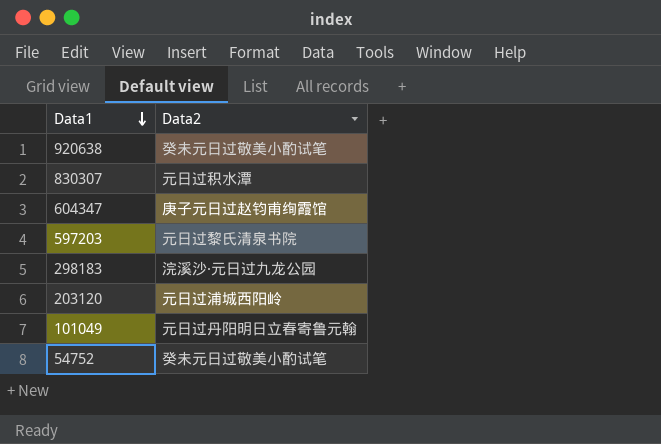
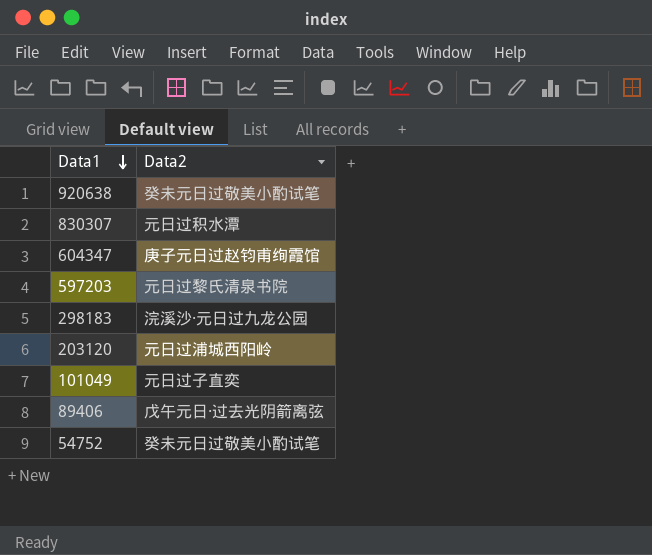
101049 | Data2: 元日过丹阳明日立春寄鲁元翰 -> 元日过子直奕
row 89406: none -> 戊午元日·过去光阴箭离弦

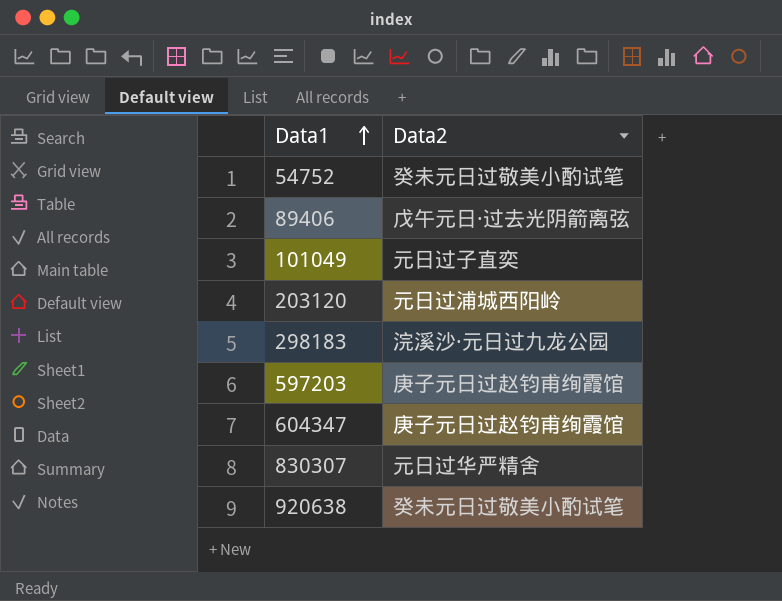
row order: Data1 descending -> Data1 ascending
597203 | Data2: 元日过黎氏清泉书院 -> 庚子元日过赵钧甫绚霞馆
830307 | Data2: 元日过积水潭 -> 元日过华严精舍

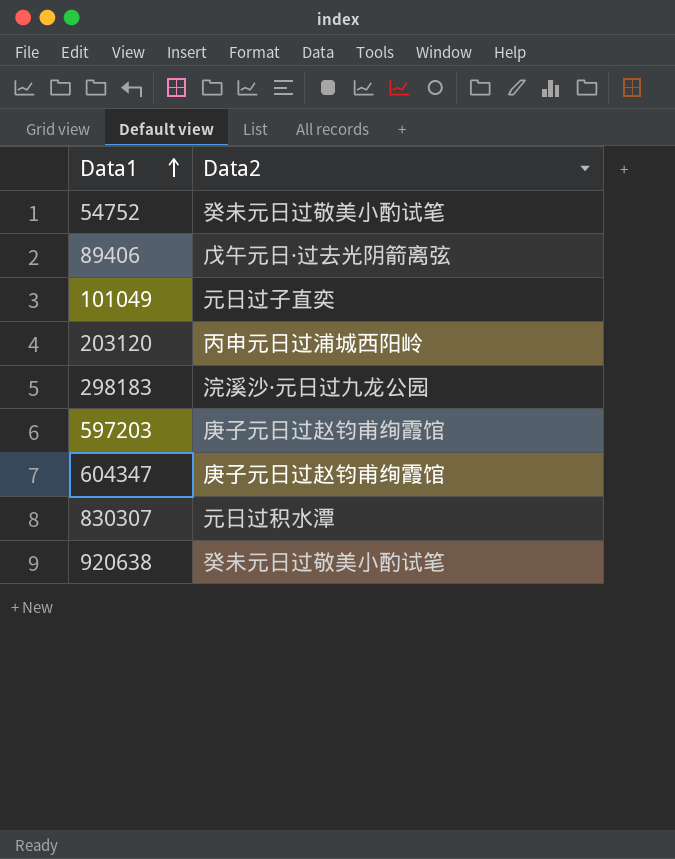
203120 | Data2: 元日过浦城西阳岭 -> 丙申元日过浦城西阳岭
830307 | Data2: 元日过华严精舍 -> 元日过积水潭

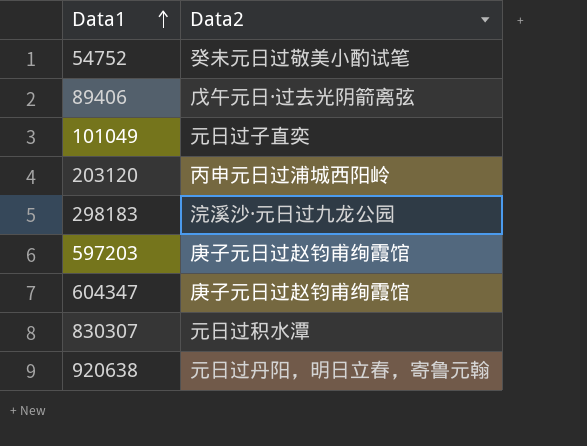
920638 | Data2: 癸未元日过敬美小酌试笔 -> 元日过丹阳，明日立春，寄鲁元翰

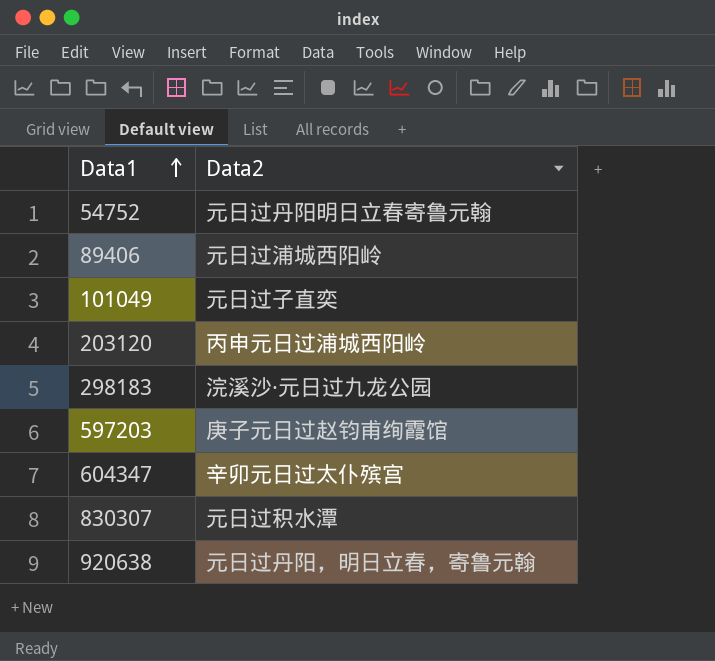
54752 | Data2: 癸未元日过敬美小酌试笔 -> 元日过丹阳明日立春寄鲁元翰
89406 | Data2: 戊午元日·过去光阴箭离弦 -> 元日过浦城西阳岭
604347 | Data2: 庚子元日过赵钧甫绚霞馆 -> 辛卯元日过太仆殡宫

